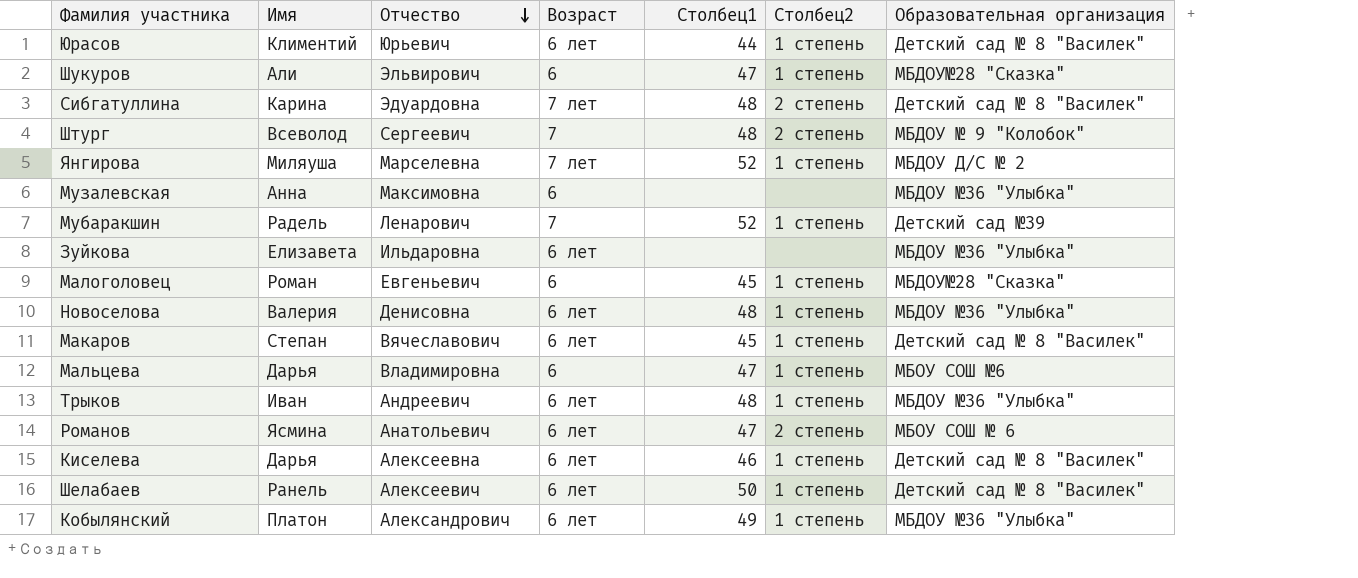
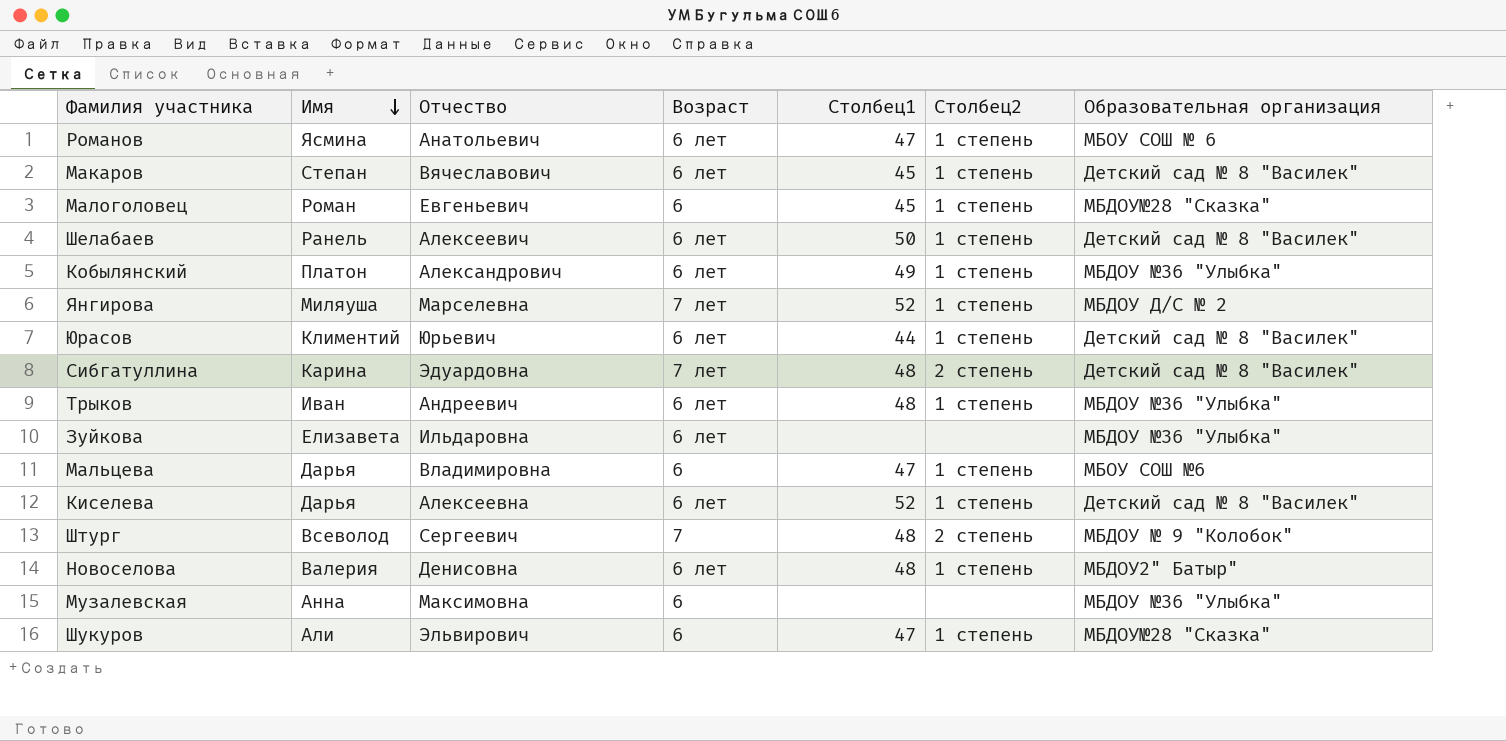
row order: Отчество descending -> Имя descending
row Мубаракшин: Радель | Ленарович | 7 | 52 | 1 степень | Детский сад №39 -> none
Романов | Столбец2: 2 степень -> 1 степень
Киселева | Столбец1: 46 -> 52
Новоселова | Образовательная организация: МБДОУ №36 "Улыбка" -> МБДОУ2" Батыр"

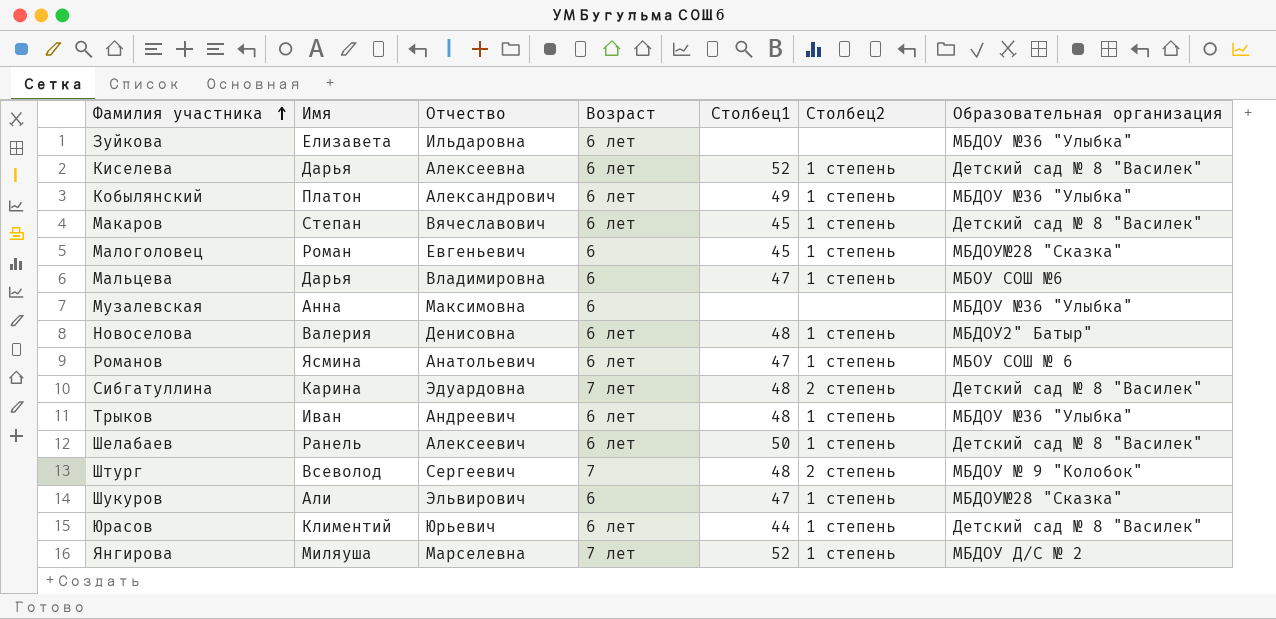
row order: Имя descending -> Фамилия участника ascending

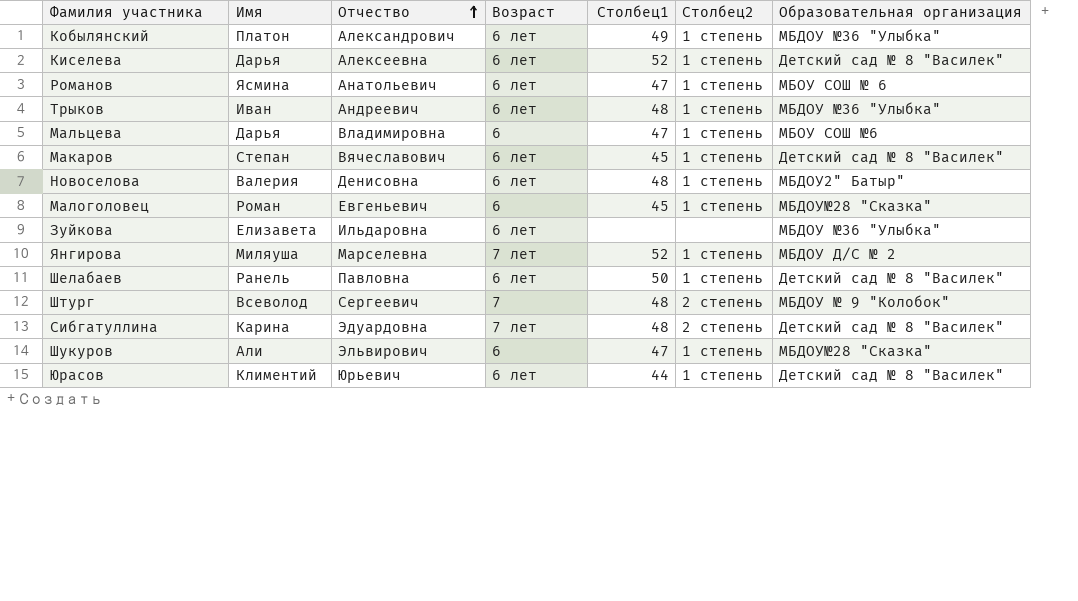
row order: Фамилия участника ascending -> Отчество ascending
row Музалевская: Анна | Максимовна | 6 | none | none | МБДОУ №36 "Улыбка" -> none
Шелабаев | Отчество: Алексеевич -> Павловна

